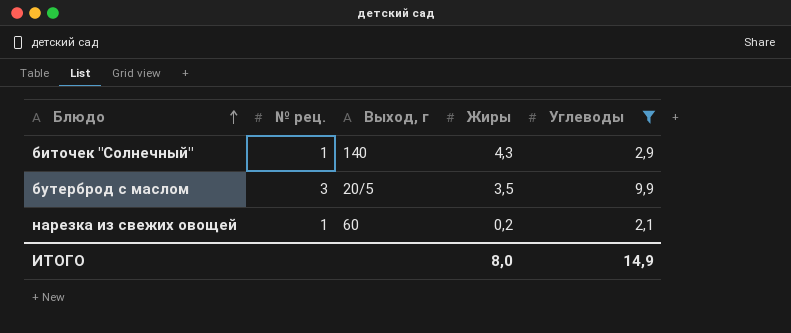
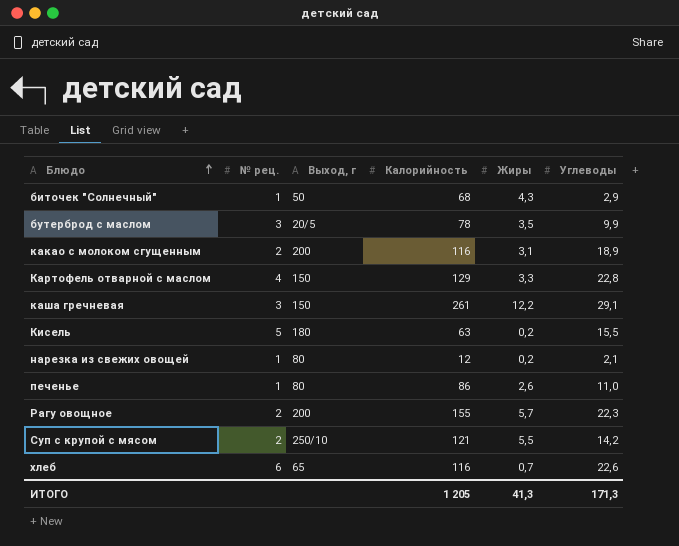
filter: Углеводы <= 9,9 -> none
column Калорийность | position: none -> 4
биточек "Солнечный" | Выход, г: 140 -> 50
нарезка из свежих овощей | Выход, г: 60 -> 80
ИТОГО | Жиры: 8,0 -> 41,3
ИТОГО | Углеводы: 14,9 -> 171,3

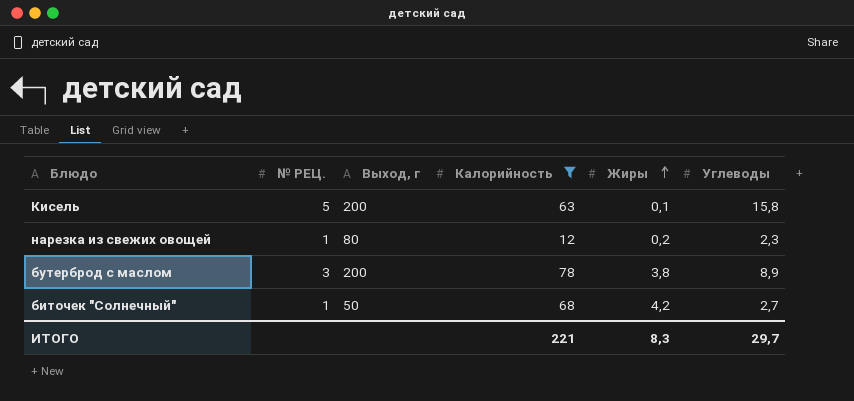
filter: none -> Калорийность <= 78
row order: Блюдо ascending -> Жиры ascending
column name: № рец. -> № РЕЦ.
Кисель | Выход, г: 180 -> 200
Кисель | Жиры: 0,2 -> 0,1
Кисель | Углеводы: 15,5 -> 15,8
нарезка из свежих овощей | Углеводы: 2,1 -> 2,3
бутерброд с маслом | Выход, г: 20/5 -> 200
бутерброд с маслом | Жиры: 3,5 -> 3,8
бутерброд с маслом | Углеводы: 9,9 -> 8,9
биточек "Солнечный" | Жиры: 4,3 -> 4,2
биточек "Солнечный" | Углеводы: 2,9 -> 2,7
ИТОГО | Калорийность: 1 205 -> 221
ИТОГО | Жиры: 41,3 -> 8,3
ИТОГО | Углеводы: 171,3 -> 29,7

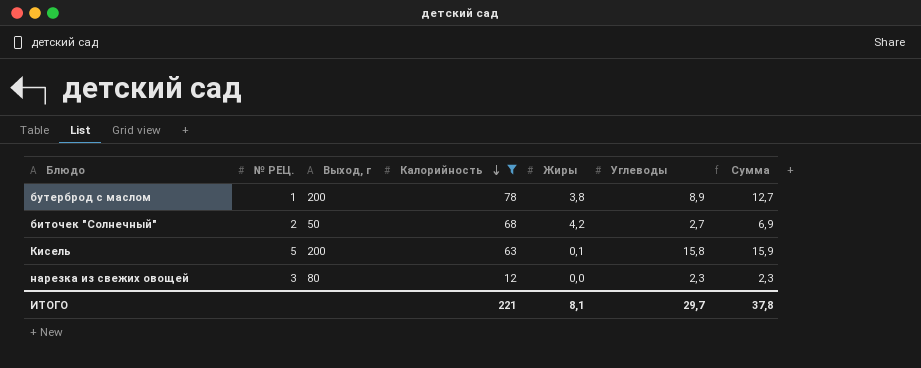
row order: Жиры ascending -> Калорийность descending
column Сумма | formula: none -> [Жиры] + [Углеводы]
бутерброд с маслом | № РЕЦ.: 3 -> 1
биточек "Солнечный" | № РЕЦ.: 1 -> 2
нарезка из свежих овощей | № РЕЦ.: 1 -> 3
нарезка из свежих овощей | Жиры: 0,2 -> 0,0
ИТОГО | Жиры: 8,3 -> 8,1

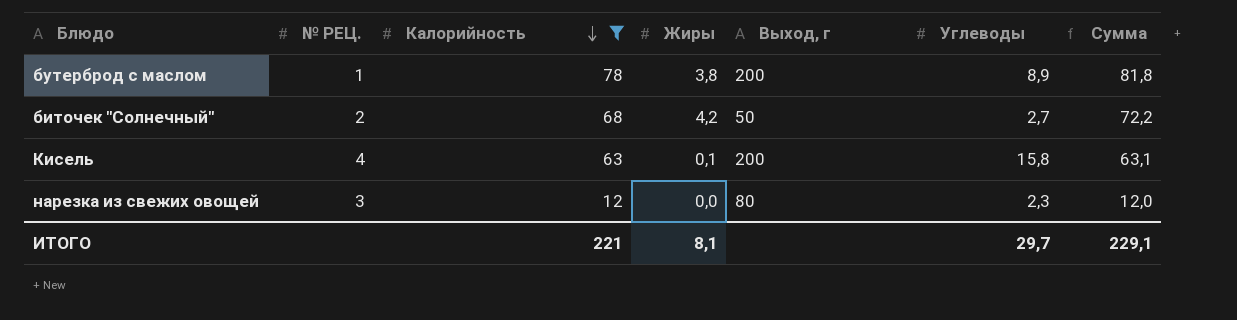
column Выход, г | position: 3 -> 5
column Сумма | formula: [Жиры] + [Углеводы] -> [Калорийность] + [Жиры]
Кисель | № РЕЦ.: 5 -> 4
ИТОГО | Сумма: 37,8 -> 229,1

